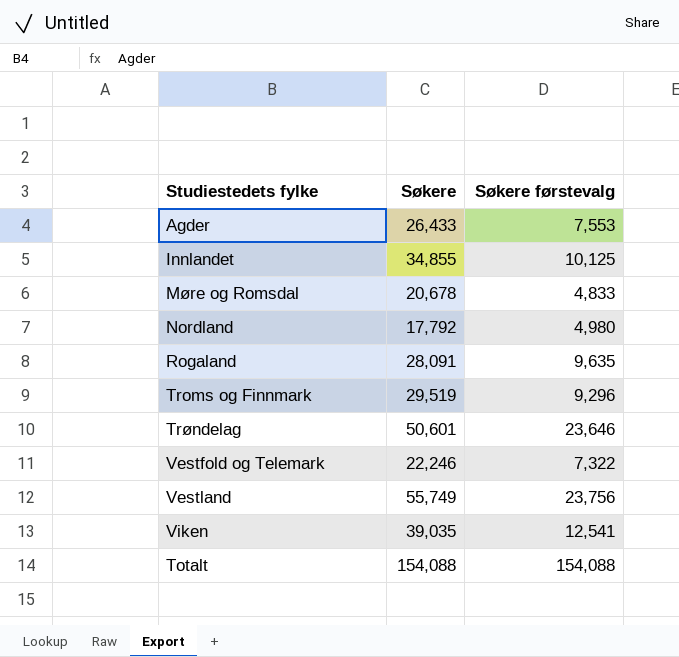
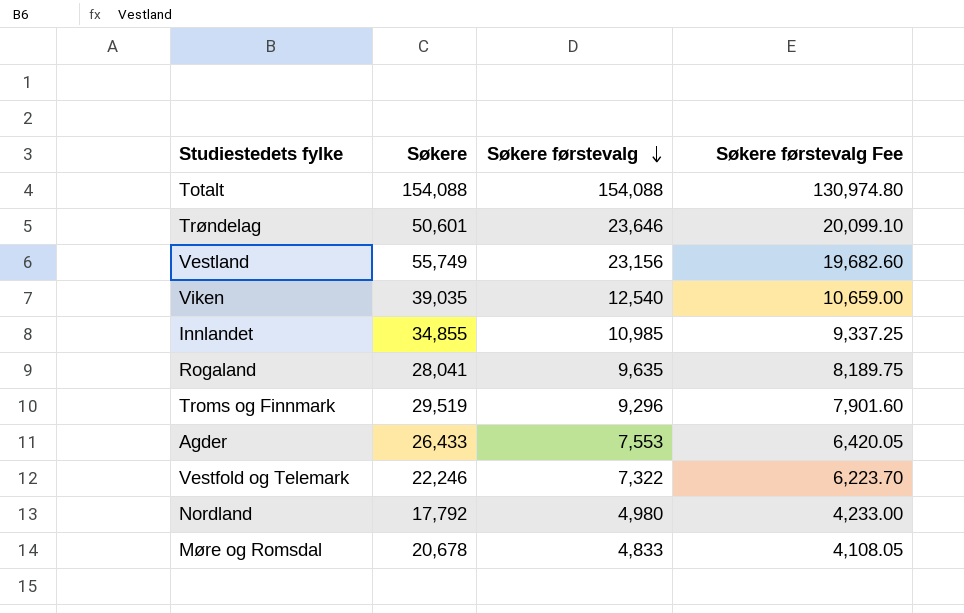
row order: none -> Søkere førstevalg descending
column Søkere førstevalg Fee | formula: none -> [Søkere førstevalg] * 0.85
Vestland | Søkere førstevalg: 23,756 -> 23,156
Viken | Søkere førstevalg: 12,541 -> 12,540
Innlandet | Søkere førstevalg: 10,125 -> 10,985
Rogaland | Søkere: 28,091 -> 28,041

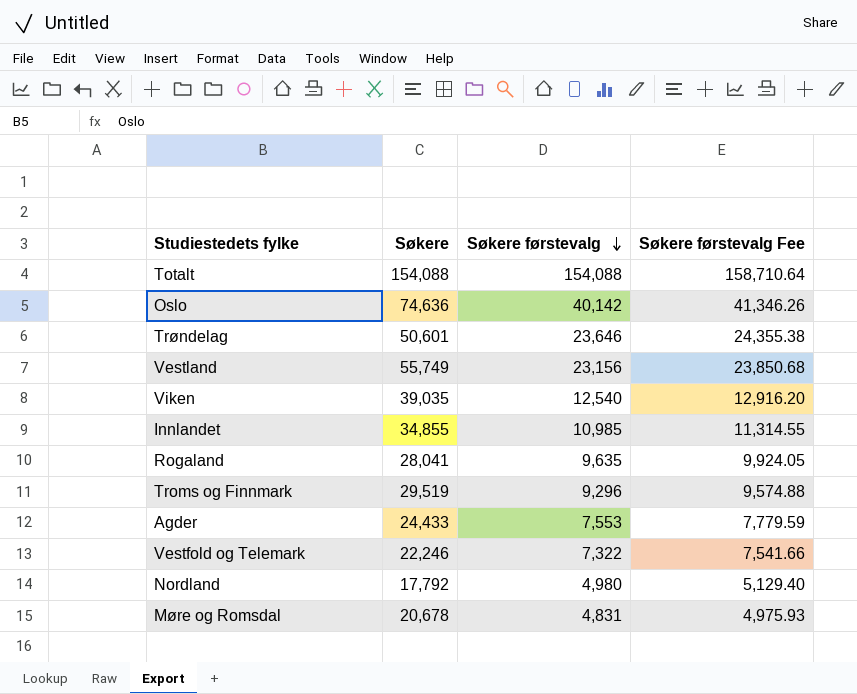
column Søkere førstevalg Fee | formula: [Søkere førstevalg] * 0.85 -> [Søkere førstevalg] * 1.03
row Oslo: none -> 74,636 | 40,142 | 41,346.26
Agder | Søkere: 26,433 -> 24,433
Møre og Romsdal | Søkere førstevalg: 4,833 -> 4,831

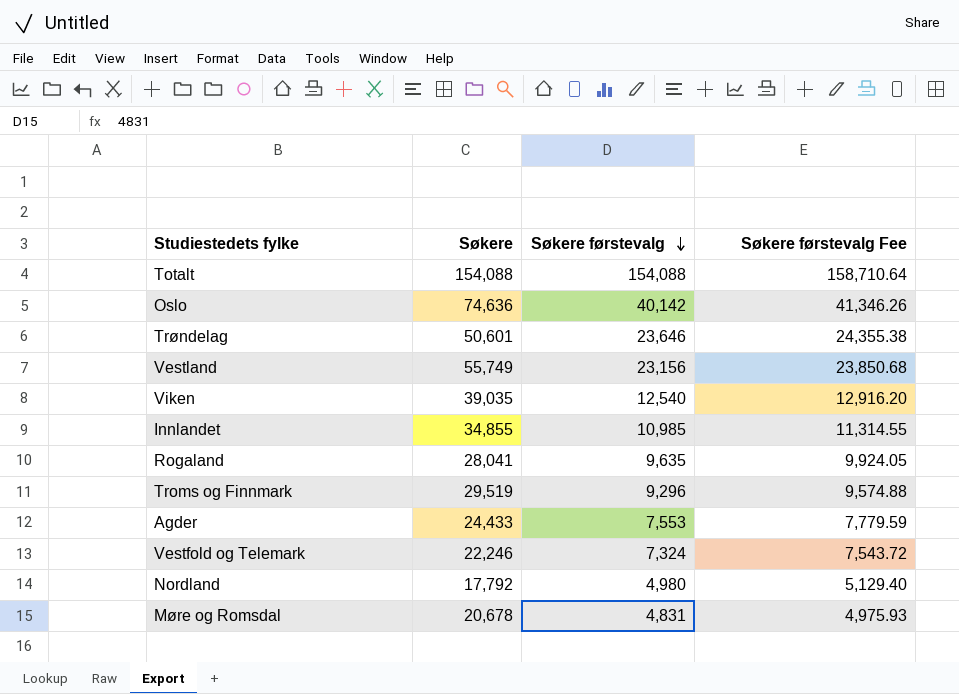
Vestfold og Telemark | Søkere førstevalg: 7,322 -> 7,324
Vestfold og Telemark | Søkere førstevalg Fee: 7,541.66 -> 7,543.72

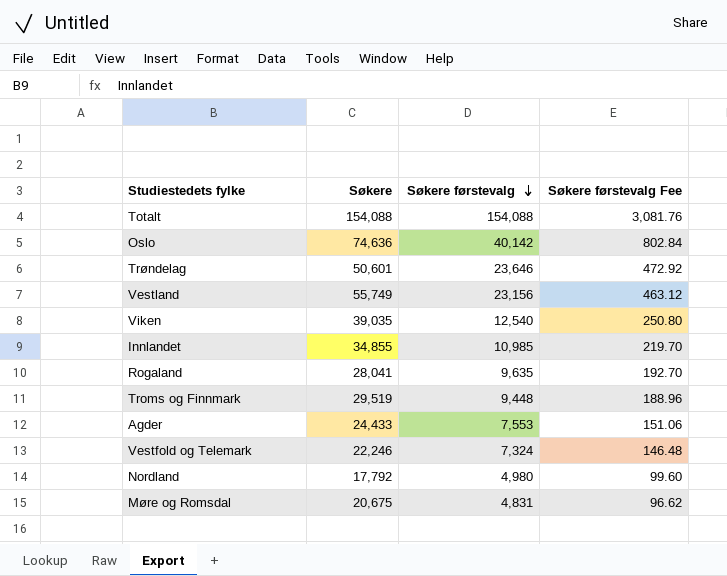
column Søkere førstevalg Fee | formula: [Søkere førstevalg] * 1.03 -> [Søkere førstevalg] * 0.02
Troms og Finnmark | Søkere førstevalg: 9,296 -> 9,448
Møre og Romsdal | Søkere: 20,678 -> 20,675

